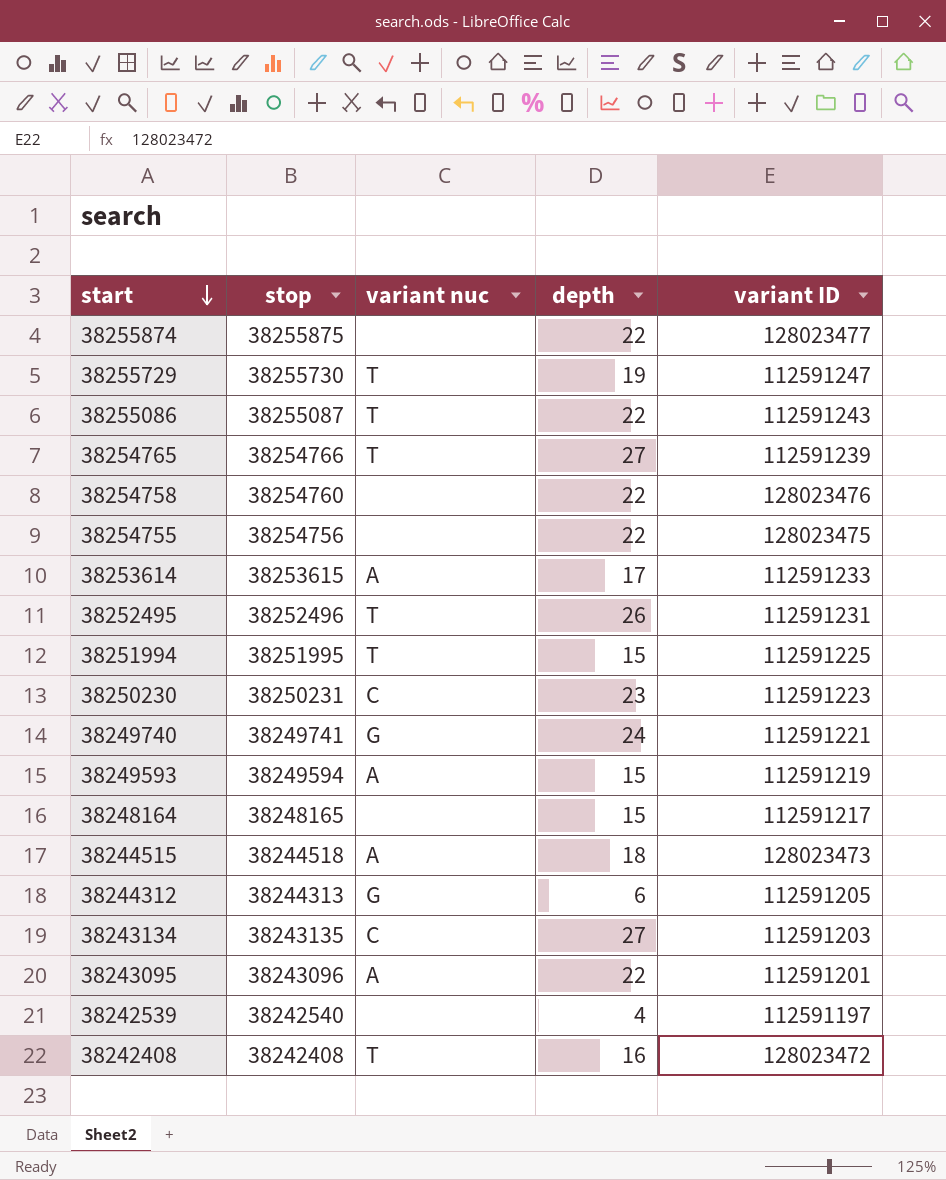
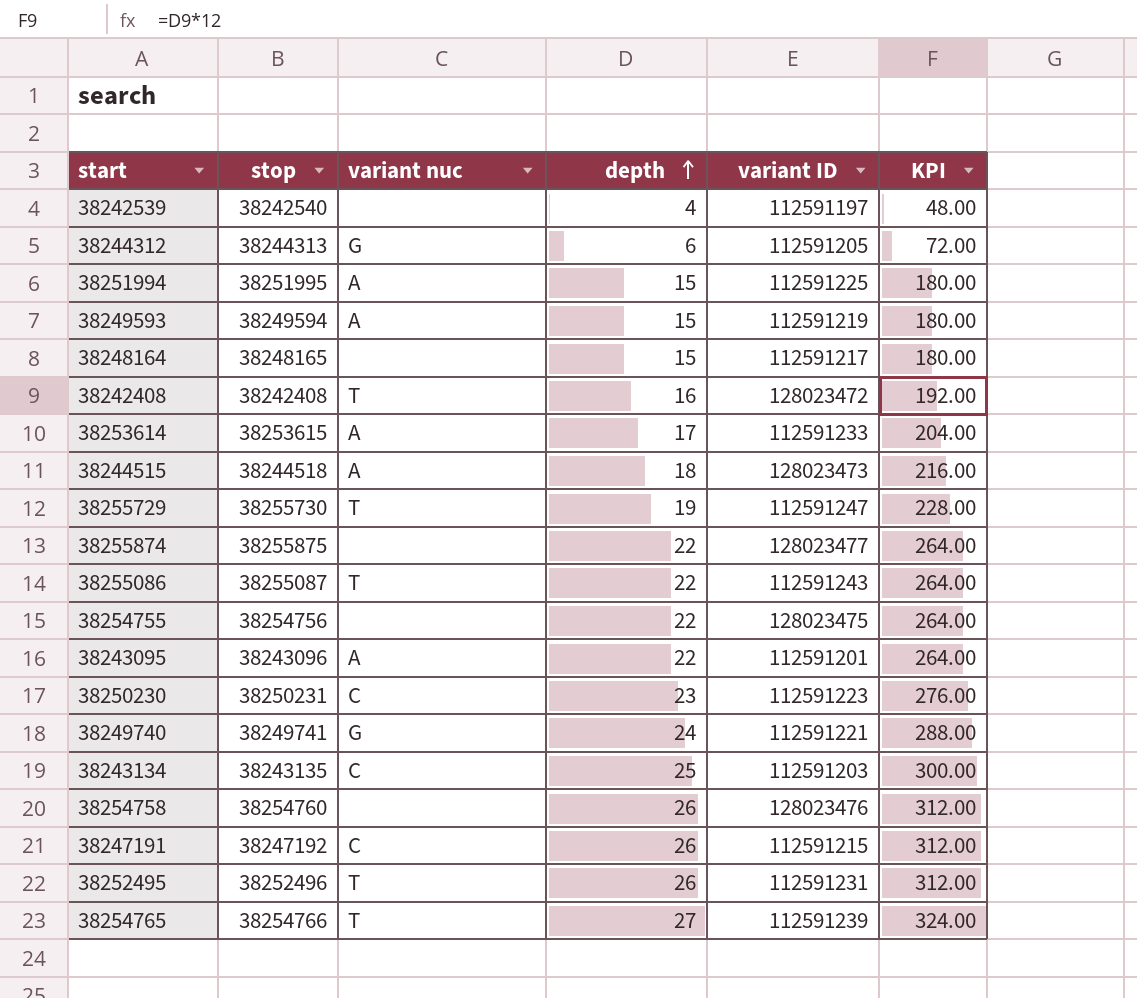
row order: start descending -> depth ascending
column KPI | formula: none -> [depth] * 12
38251994 | variant nuc: T -> A
38243134 | depth: 27 -> 25
38254758 | depth: 22 -> 26
row 38247191: none -> 38247192 | C | 26 | 112591215 | 312.00

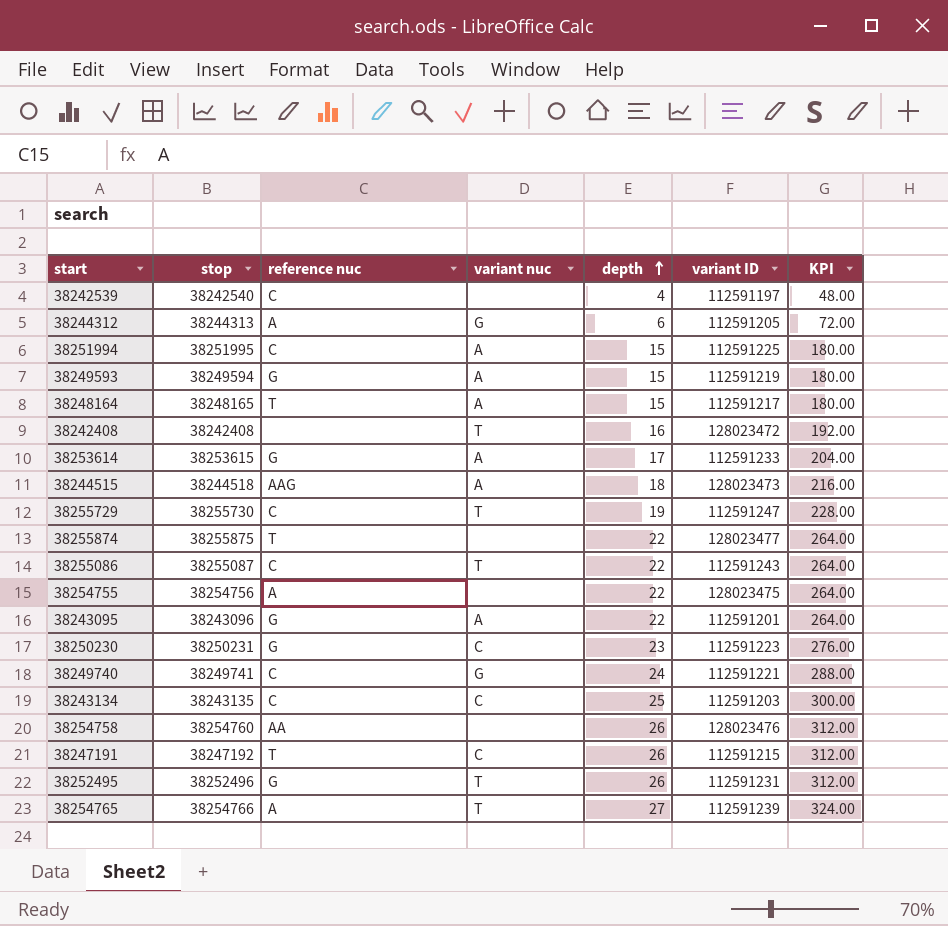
column reference nuc | position: none -> 3
38248164 | variant nuc: none -> A

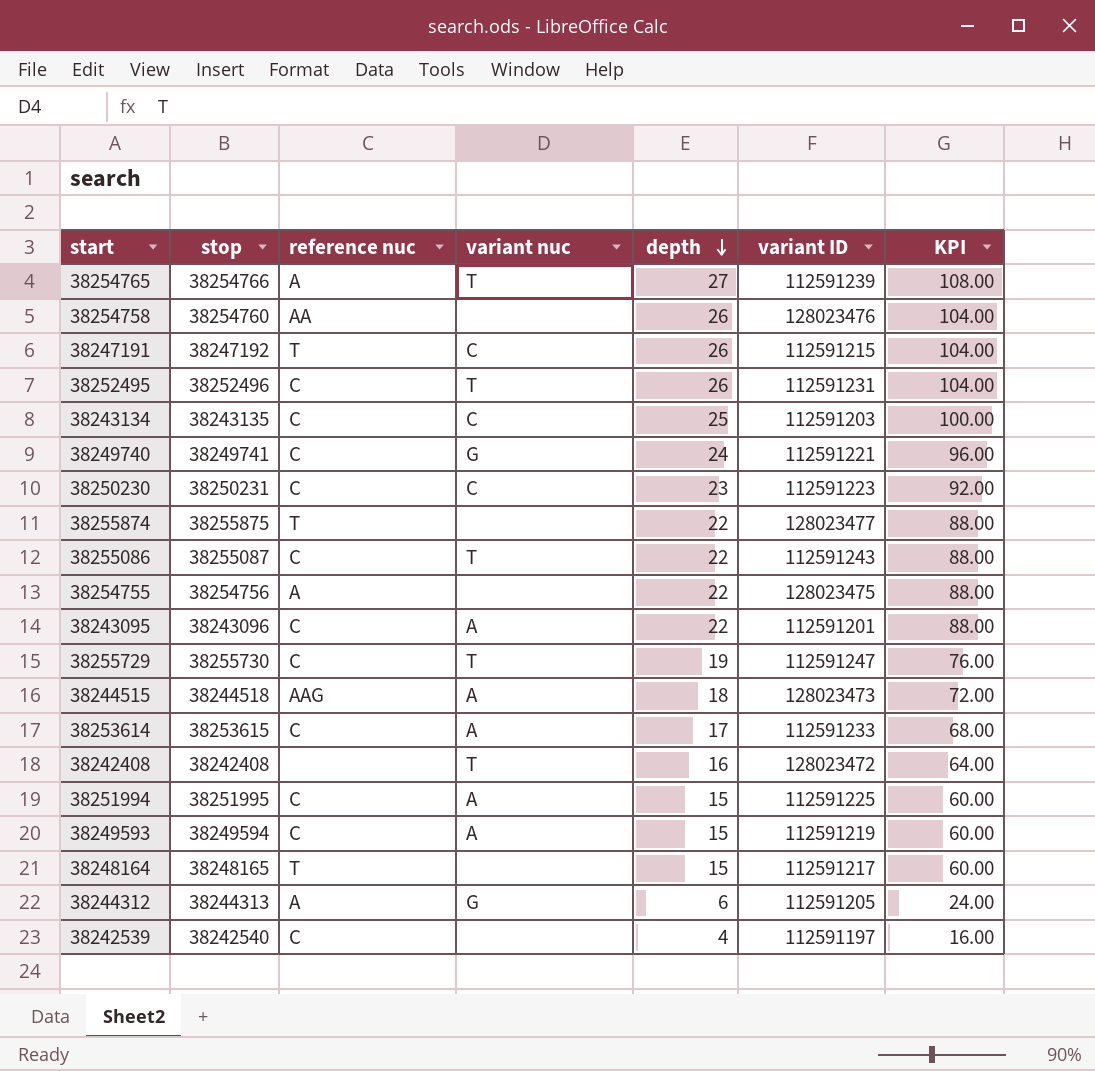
row order: depth ascending -> depth descending
column KPI | formula: [depth] * 12 -> [depth] * 4
38252495 | reference nuc: G -> C
38250230 | reference nuc: G -> C
38243095 | reference nuc: G -> C
38253614 | reference nuc: G -> C
38249593 | reference nuc: G -> C
38248164 | variant nuc: A -> none

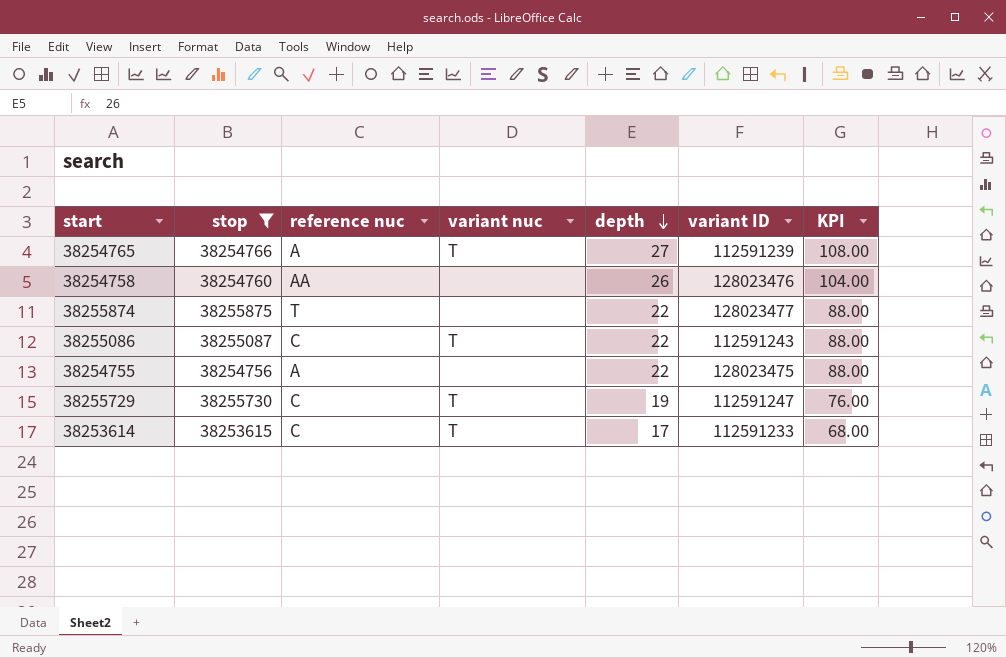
filter: none -> stop >= 38253615
38253614 | variant nuc: A -> T

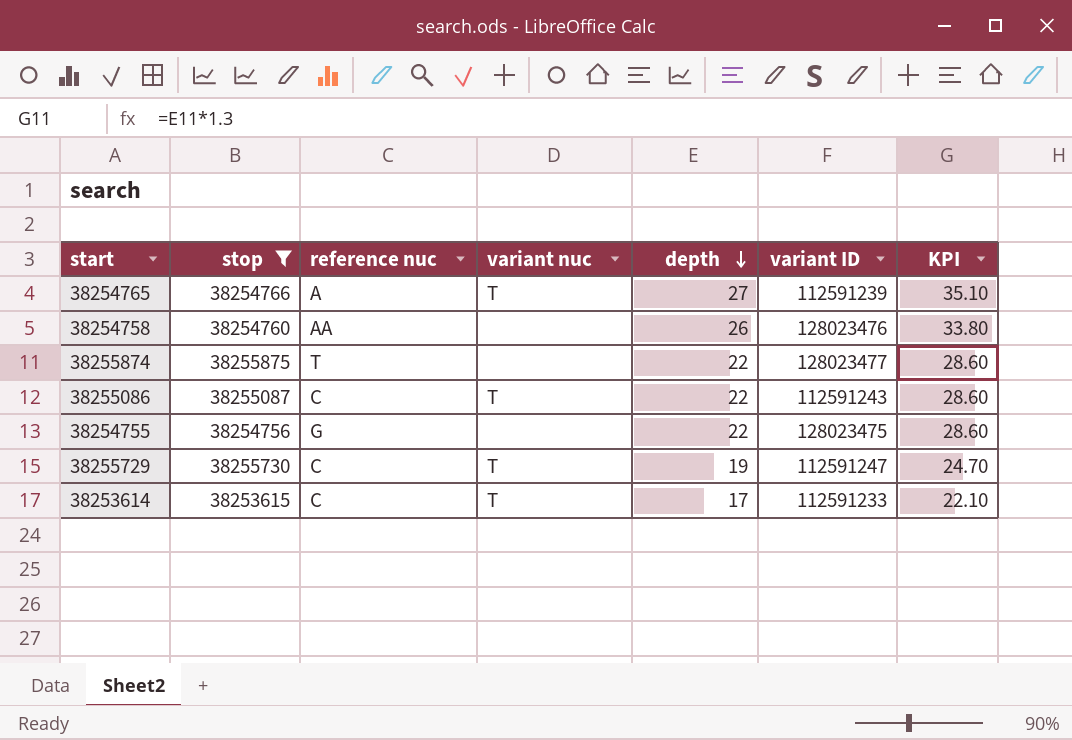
column KPI | formula: [depth] * 4 -> [depth] * 1.3
38254755 | reference nuc: A -> G

